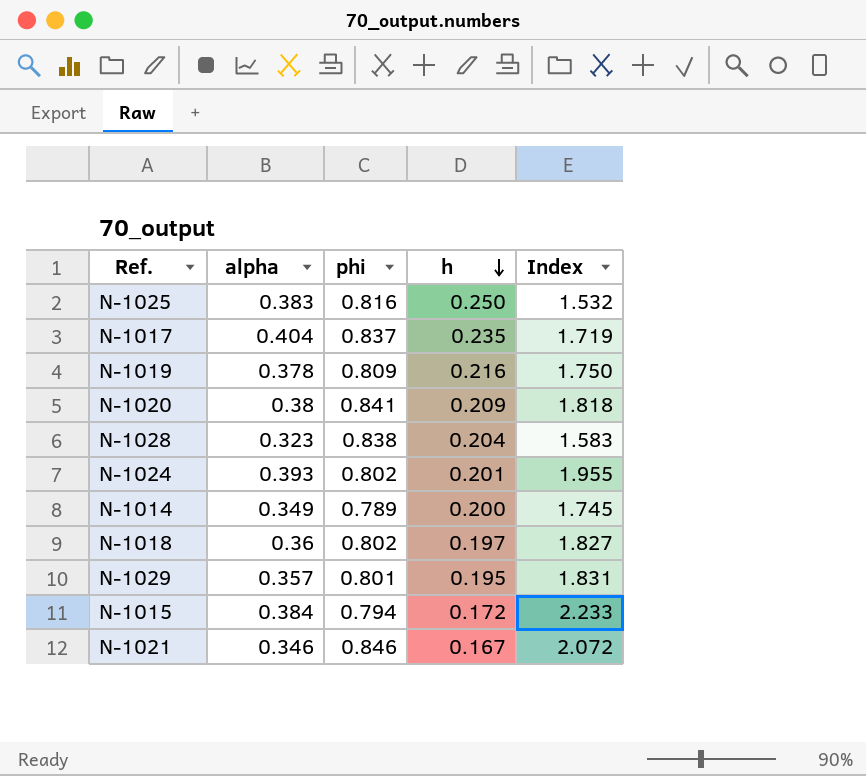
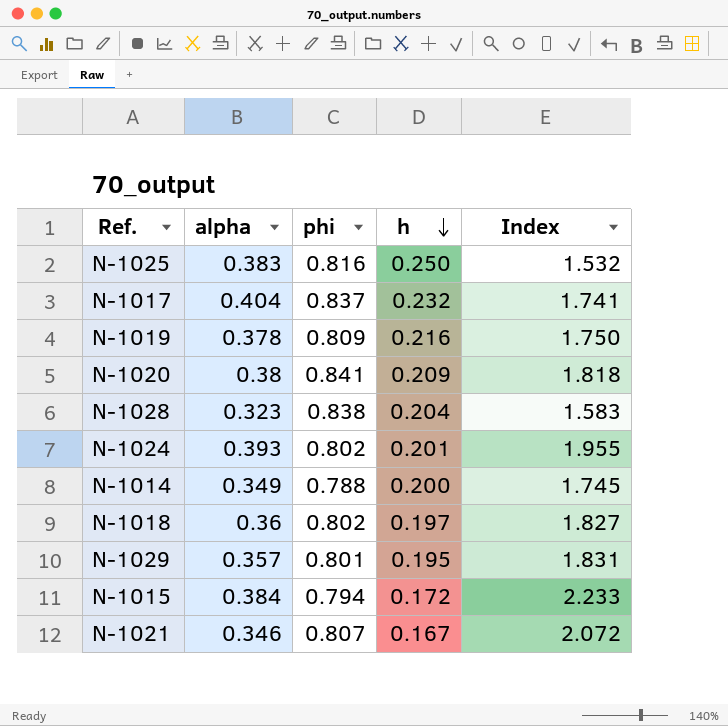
N-1017 | h: 0.235 -> 0.232
N-1017 | Index: 1.719 -> 1.741
N-1014 | phi: 0.789 -> 0.788
N-1021 | phi: 0.846 -> 0.807

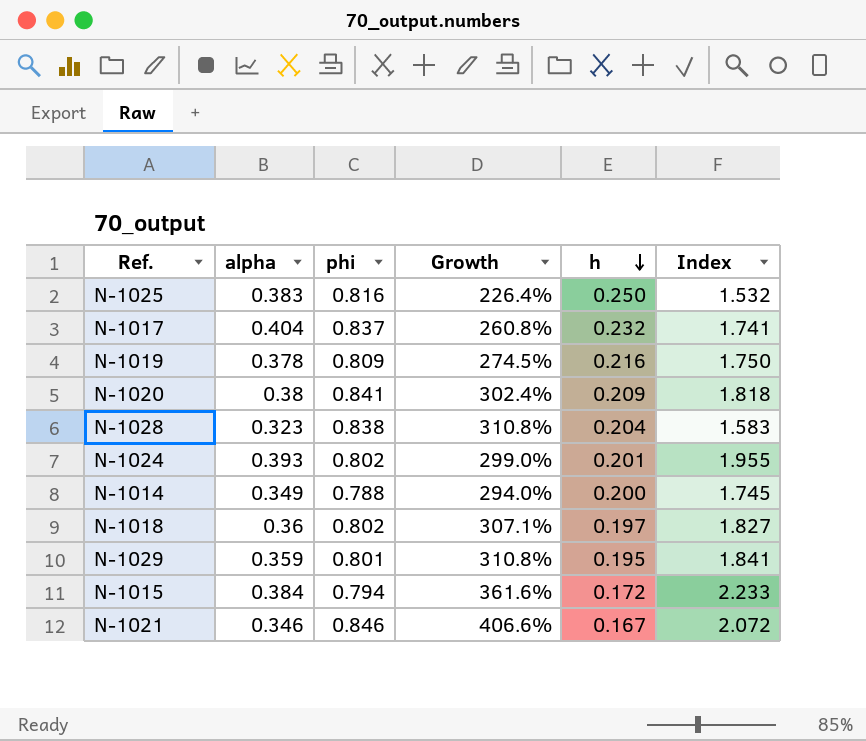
column Growth | formula: none -> ([phi] - [h]) / [h]
N-1029 | alpha: 0.357 -> 0.359
N-1029 | Index: 1.831 -> 1.841
N-1021 | phi: 0.807 -> 0.846

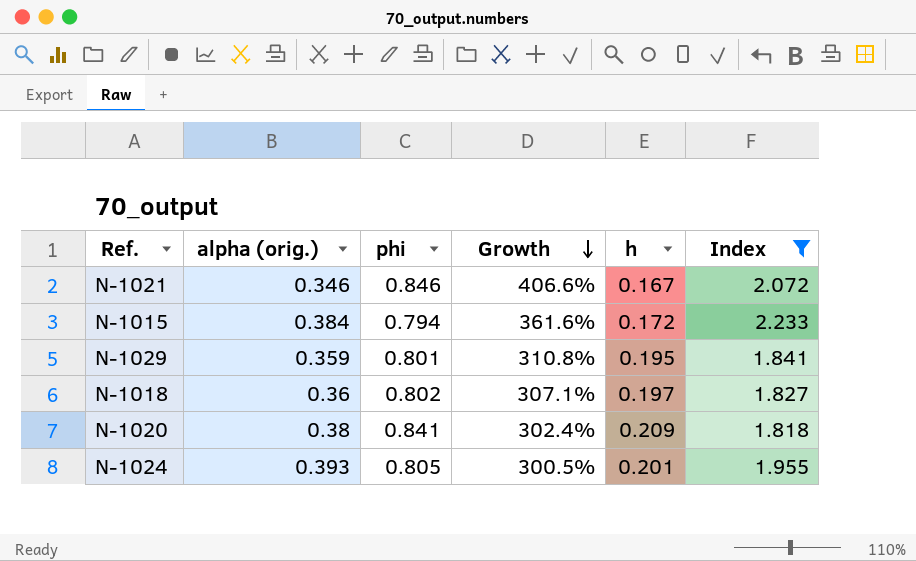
filter: none -> Index >= 1.818
row order: h descending -> Growth descending
column name: alpha -> alpha (orig.)
N-1024 | phi: 0.802 -> 0.805
N-1024 | Growth: 299.0% -> 300.5%

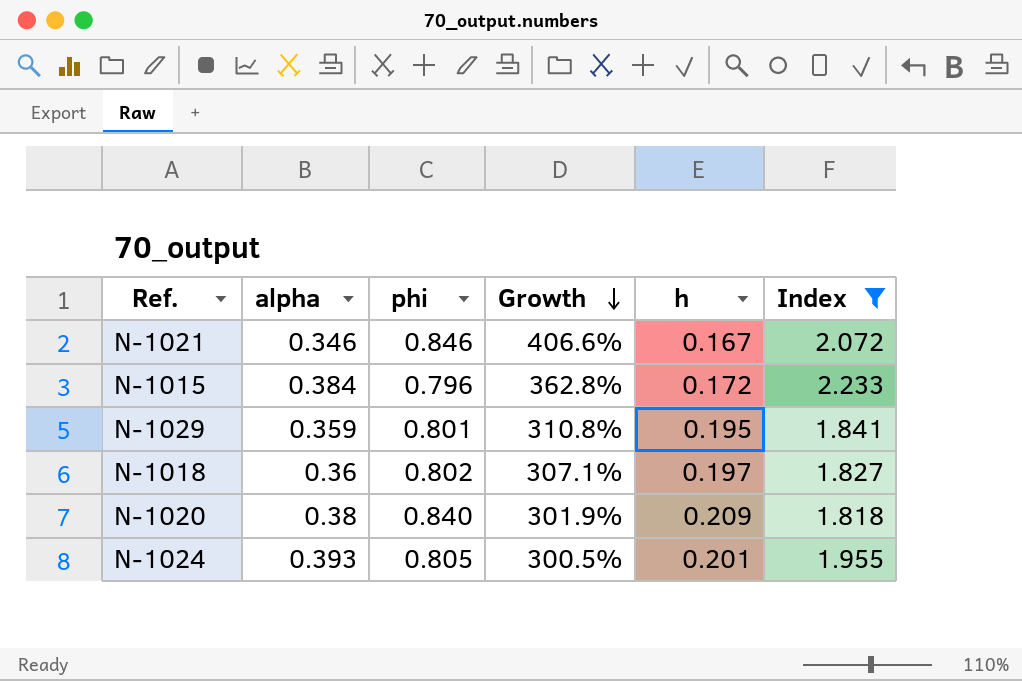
column name: alpha (orig.) -> alpha
N-1015 | phi: 0.794 -> 0.796
N-1015 | Growth: 361.6% -> 362.8%
N-1020 | phi: 0.841 -> 0.840
N-1020 | Growth: 302.4% -> 301.9%

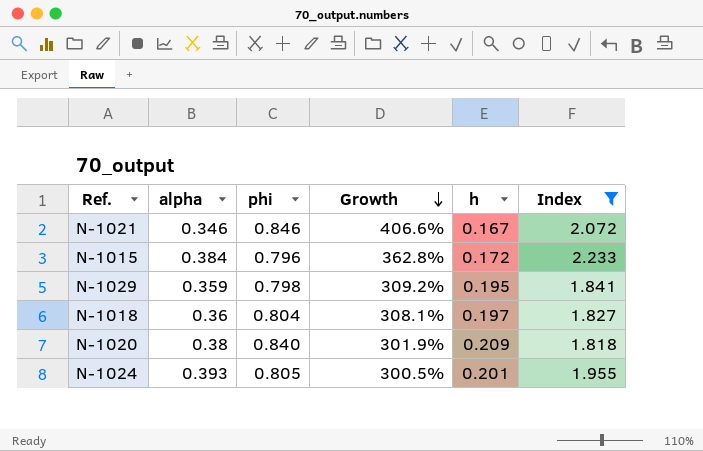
N-1029 | phi: 0.801 -> 0.798
N-1029 | Growth: 310.8% -> 309.2%
N-1018 | phi: 0.802 -> 0.804
N-1018 | Growth: 307.1% -> 308.1%

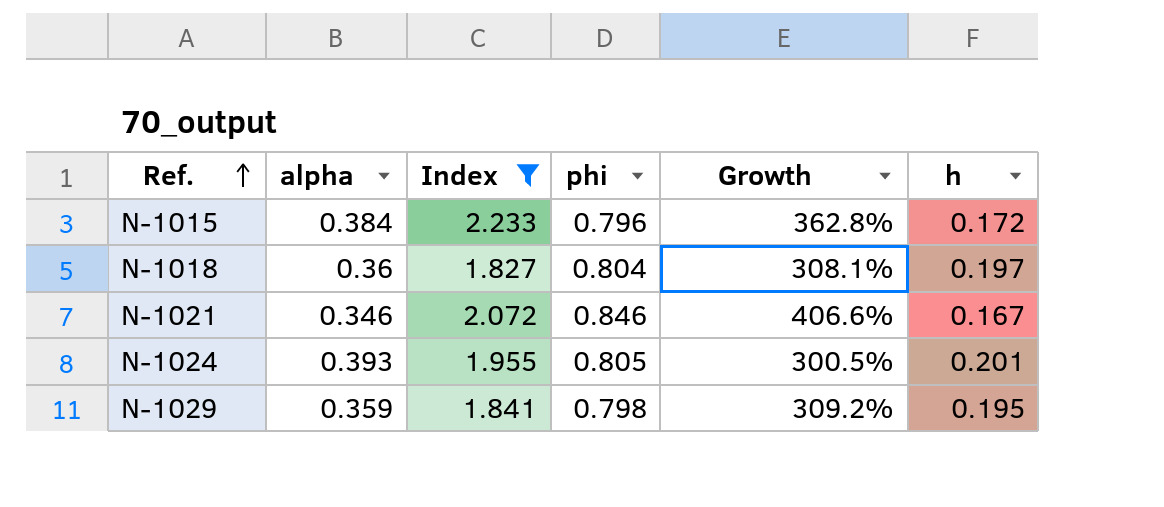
row order: Growth descending -> Ref. ascending
column Index | position: 6 -> 3
row N-1020: 0.38 | 0.840 | 301.9% | 0.209 | 1.818 -> none

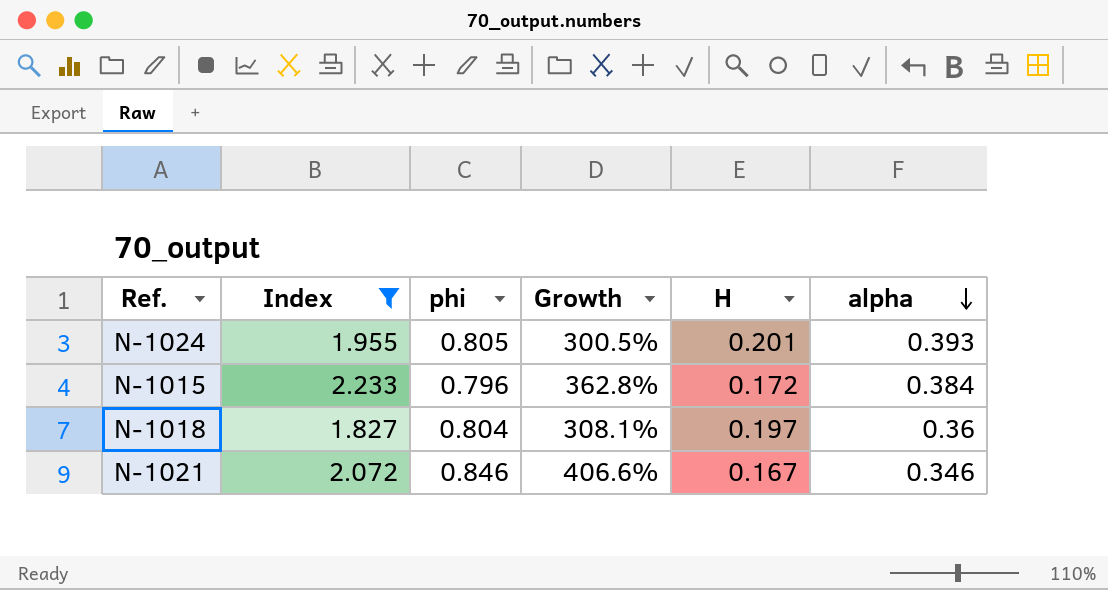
row order: Ref. ascending -> alpha descending
column name: h -> H
column alpha | position: 2 -> 6
row N-1029: 0.359 | 1.841 | 0.798 | 309.2% | 0.195 -> none

